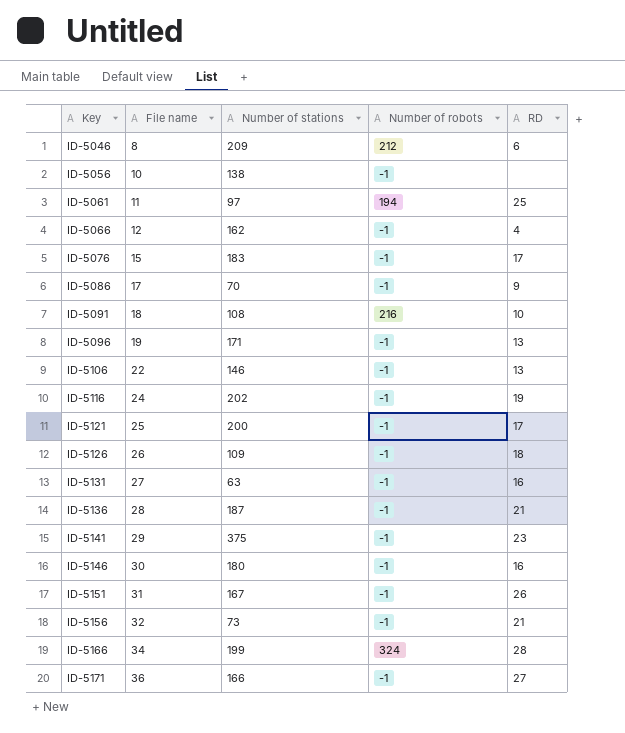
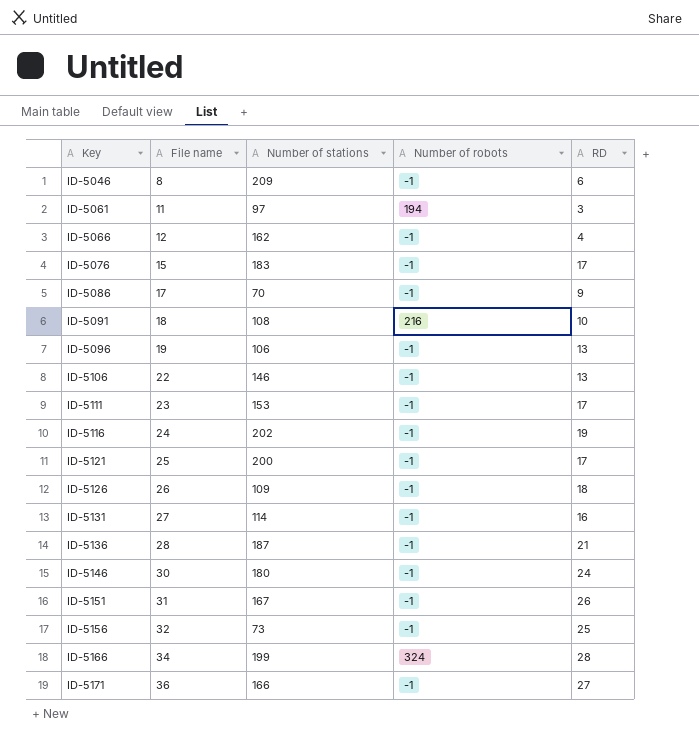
row ID-5056: 10 | 138 | -1 | none -> none
row ID-5141: 29 | 375 | -1 | 23 -> none
ID-5046 | Number of robots: 212 -> -1
ID-5061 | RD: 25 -> 3
ID-5096 | Number of stations: 171 -> 106
row ID-5111: none -> 23 | 153 | -1 | 17
ID-5131 | Number of stations: 63 -> 114
ID-5146 | RD: 16 -> 24
ID-5156 | RD: 21 -> 25

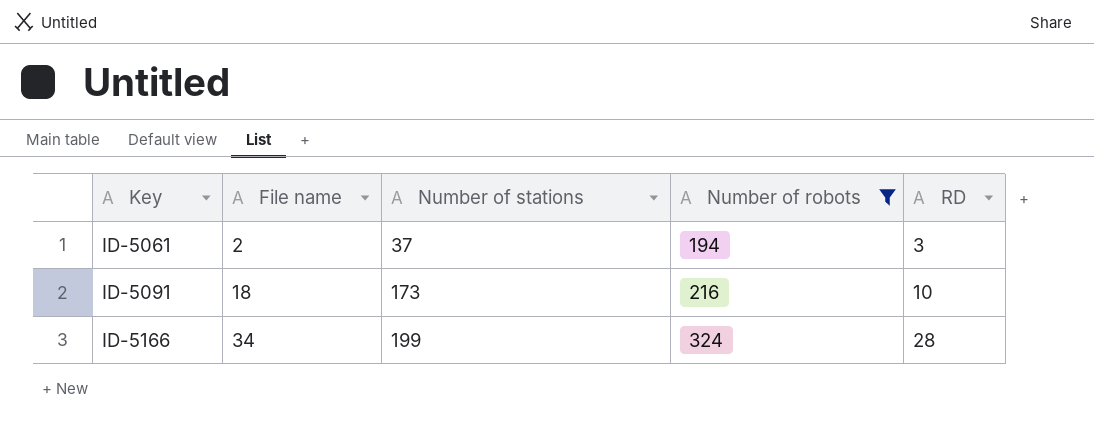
filter: none -> Number of robots != -1
ID-5061 | File name: 11 -> 2
ID-5061 | Number of stations: 97 -> 37
ID-5091 | Number of stations: 108 -> 173

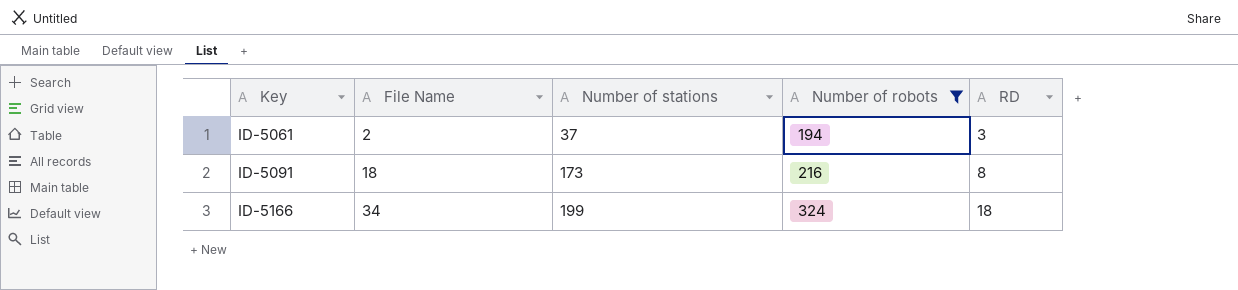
column name: File name -> File Name
ID-5091 | RD: 10 -> 8
ID-5166 | RD: 28 -> 18

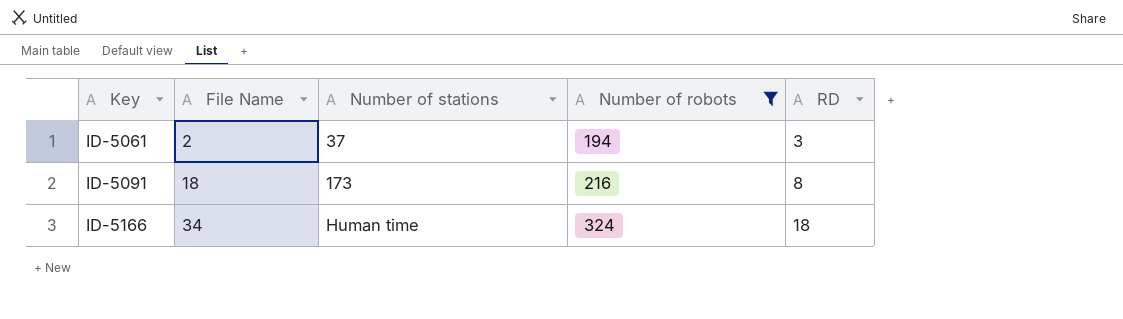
ID-5166 | Number of stations: 199 -> Human time

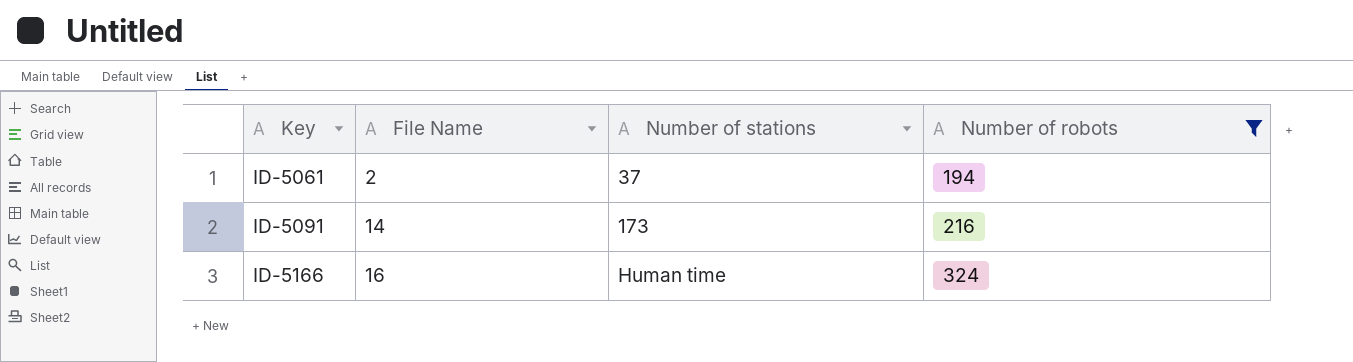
column RD | position: 5 -> none
ID-5091 | File Name: 18 -> 14
ID-5166 | File Name: 34 -> 16

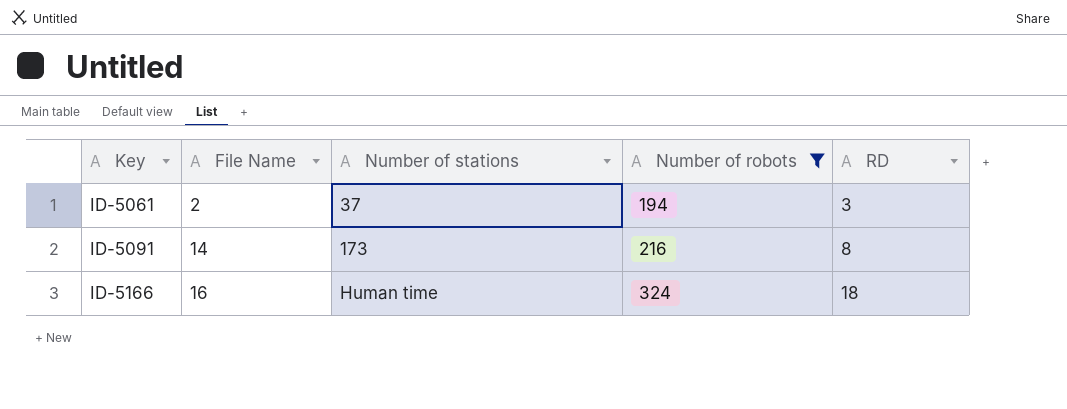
column RD | position: none -> 5

